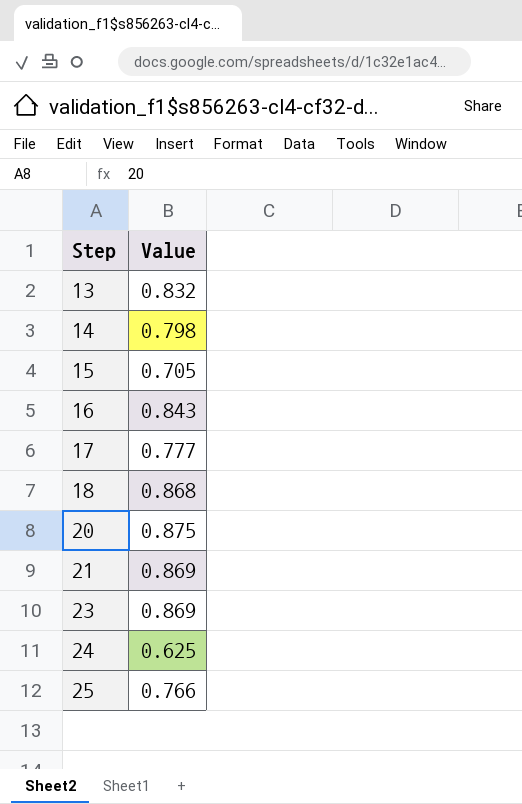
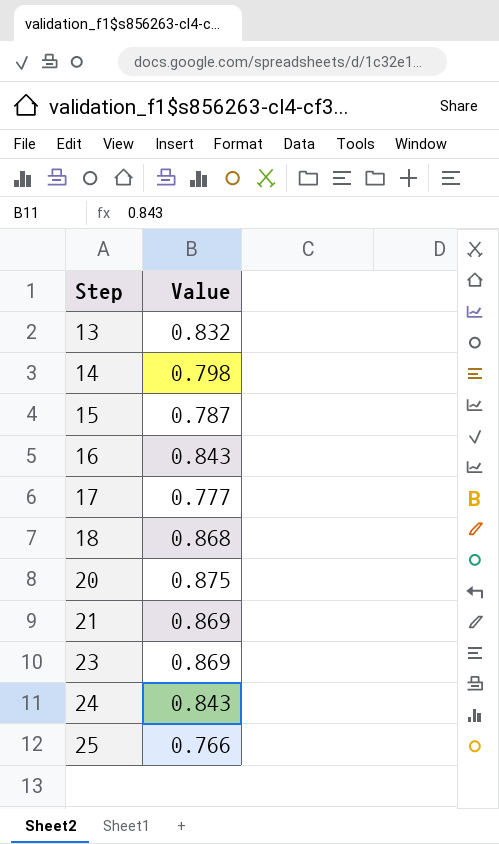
15 | Value: 0.705 -> 0.787
24 | Value: 0.625 -> 0.843

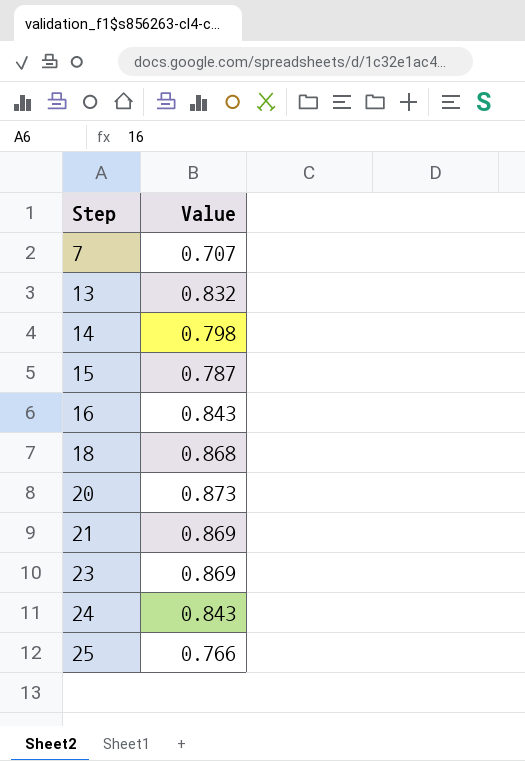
row 17: 0.777 -> none
row 7: none -> 0.707
20 | Value: 0.875 -> 0.873

